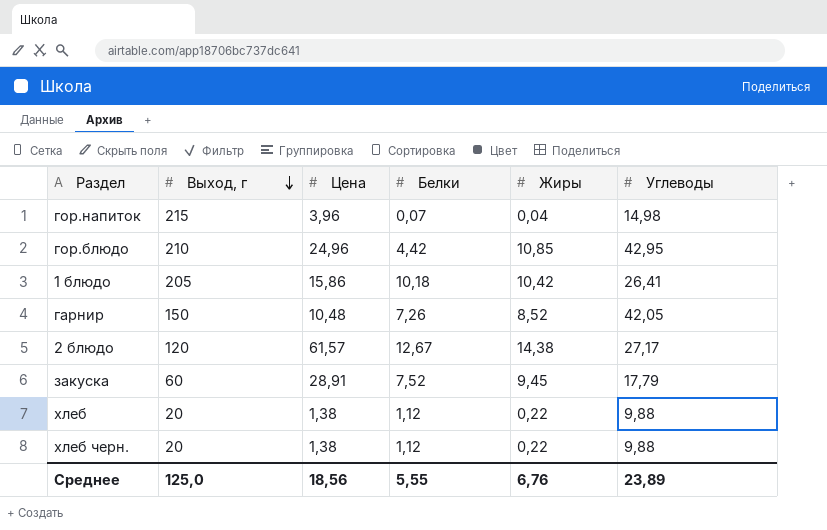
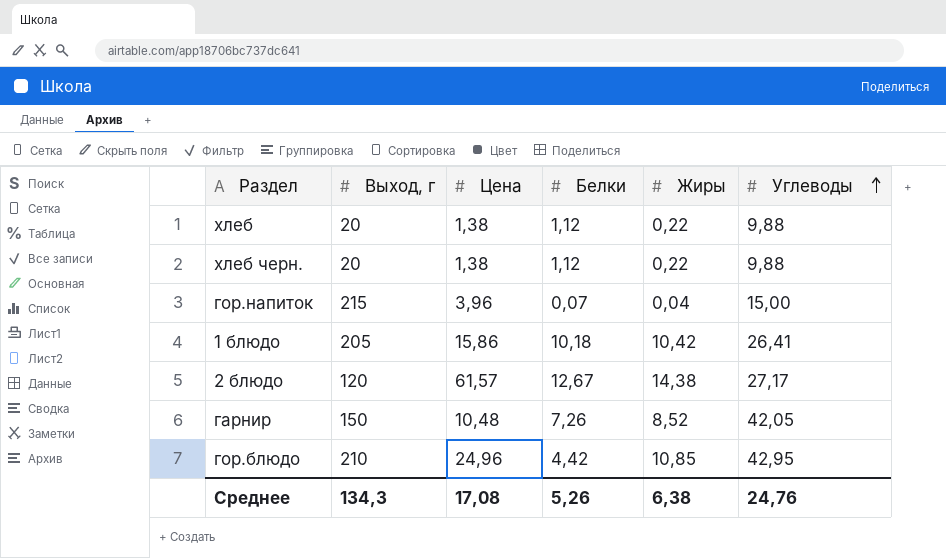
row order: Выход, г descending -> Углеводы ascending
row закуска: 60 | 28,91 | 7,52 | 9,45 | 17,79 -> none
гор.напиток | Углеводы: 14,98 -> 15,00
Среднее | Выход, г: 125,0 -> 134,3
Среднее | Цена: 18,56 -> 17,08
Среднее | Белки: 5,55 -> 5,26
Среднее | Жиры: 6,76 -> 6,38
Среднее | Углеводы: 23,89 -> 24,76

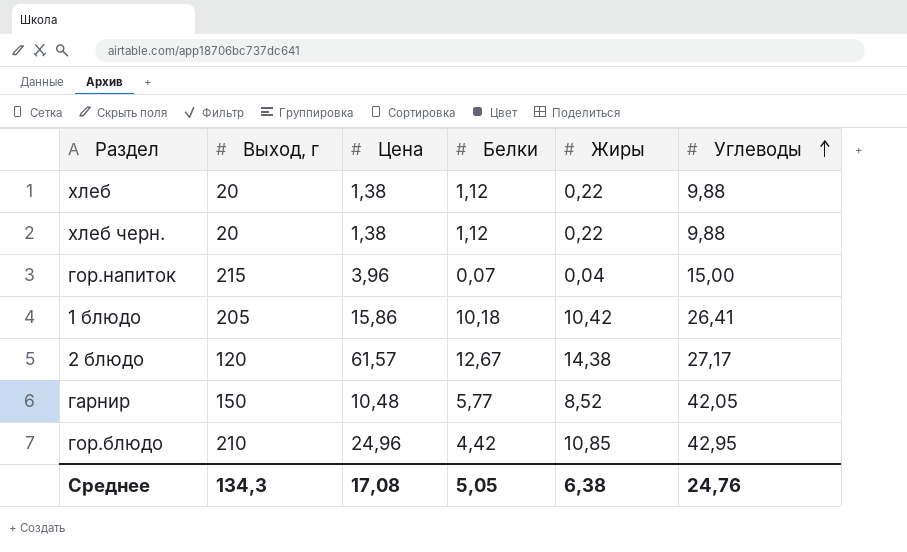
гарнир | Белки: 7,26 -> 5,77
Среднее | Белки: 5,26 -> 5,05

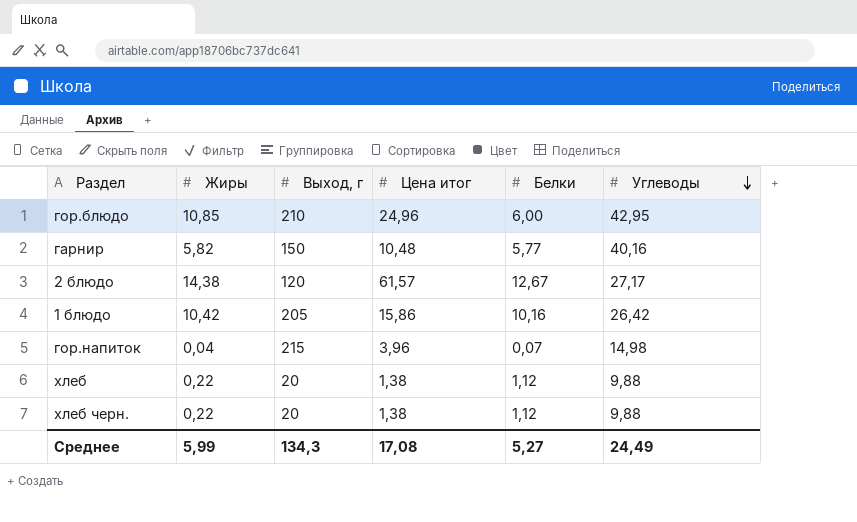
row order: Углеводы ascending -> Углеводы descending
column Жиры | position: 5 -> 2
column name: Цена -> Цена итог
гор.блюдо | Белки: 4,42 -> 6,00
гарнир | Жиры: 8,52 -> 5,82
гарнир | Углеводы: 42,05 -> 40,16
1 блюдо | Белки: 10,18 -> 10,16
1 блюдо | Углеводы: 26,41 -> 26,42
гор.напиток | Углеводы: 15,00 -> 14,98
Среднее | Жиры: 6,38 -> 5,99
Среднее | Белки: 5,05 -> 5,27
Среднее | Углеводы: 24,76 -> 24,49

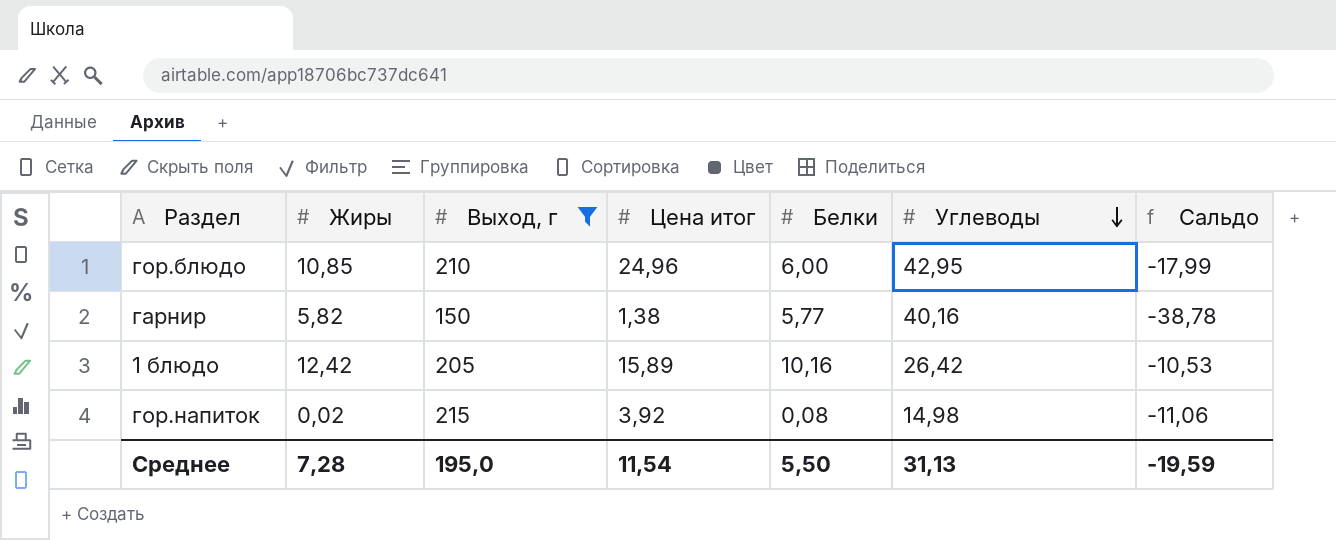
filter: none -> Выход, г >= 150
column Сальдо | formula: none -> [Цена итог] - [Углеводы]
гарнир | Цена итог: 10,48 -> 1,38
1 блюдо | Жиры: 10,42 -> 12,42
1 блюдо | Цена итог: 15,86 -> 15,89
гор.напиток | Жиры: 0,04 -> 0,02
гор.напиток | Цена итог: 3,96 -> 3,92
гор.напиток | Белки: 0,07 -> 0,08
Среднее | Жиры: 5,99 -> 7,28
Среднее | Выход, г: 134,3 -> 195,0
Среднее | Цена итог: 17,08 -> 11,54
Среднее | Белки: 5,27 -> 5,50
Среднее | Углеводы: 24,49 -> 31,13

